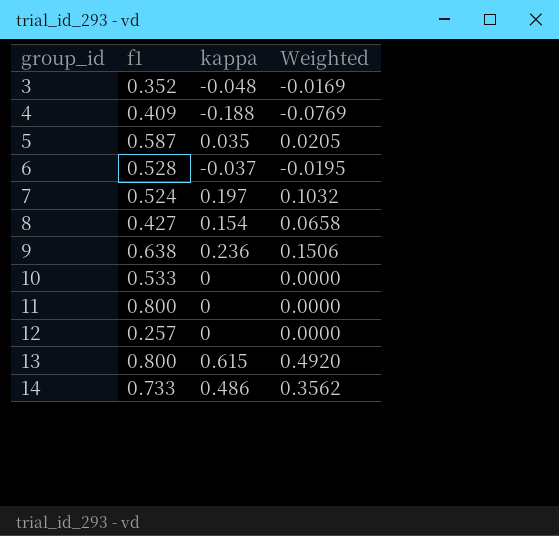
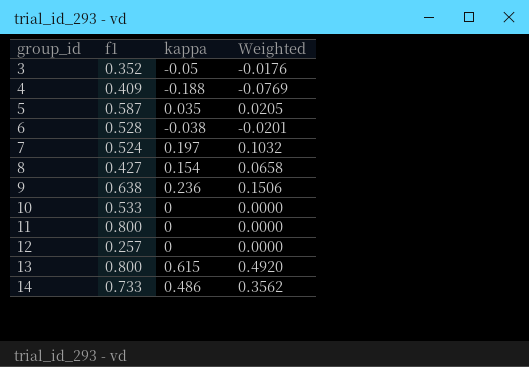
3 | kappa: -0.048 -> -0.05
3 | Weighted: -0.0169 -> -0.0176
6 | kappa: -0.037 -> -0.038
6 | Weighted: -0.0195 -> -0.0201

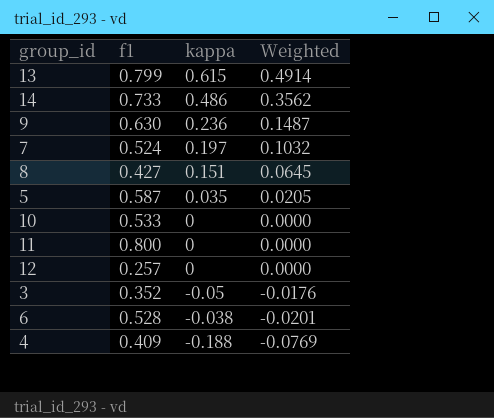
row order: group_id ascending -> Weighted descending
13 | f1: 0.800 -> 0.799
13 | Weighted: 0.4920 -> 0.4914
9 | f1: 0.638 -> 0.630
9 | Weighted: 0.1506 -> 0.1487
8 | kappa: 0.154 -> 0.151
8 | Weighted: 0.0658 -> 0.0645

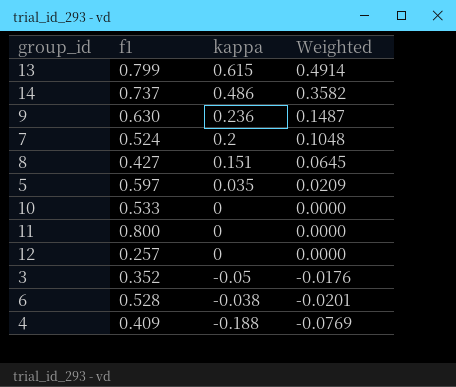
14 | f1: 0.733 -> 0.737
14 | Weighted: 0.3562 -> 0.3582
7 | kappa: 0.197 -> 0.2
7 | Weighted: 0.1032 -> 0.1048
5 | f1: 0.587 -> 0.597
5 | Weighted: 0.0205 -> 0.0209

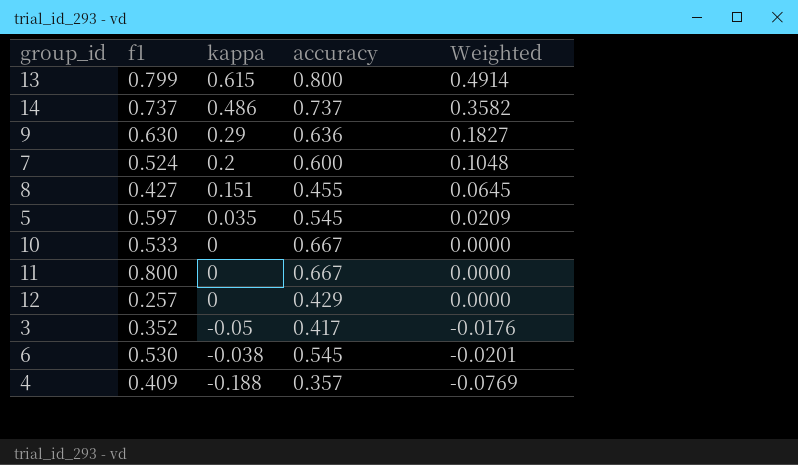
column accuracy | position: none -> 4
9 | kappa: 0.236 -> 0.29
9 | Weighted: 0.1487 -> 0.1827
6 | f1: 0.528 -> 0.530

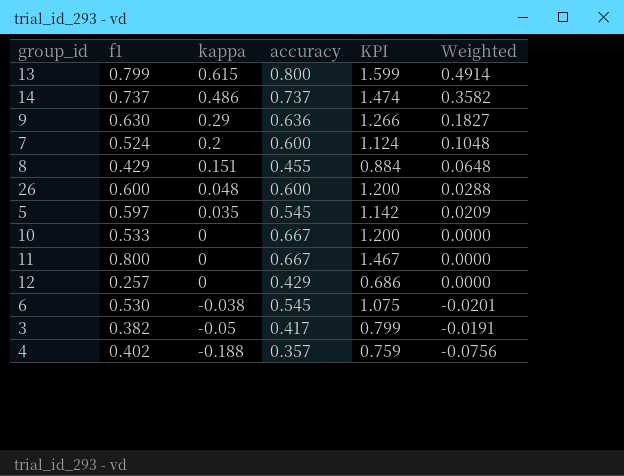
row order: Weighted descending -> kappa descending
column KPI | formula: none -> [f1] + [accuracy]
8 | f1: 0.427 -> 0.429
8 | Weighted: 0.0645 -> 0.0648
row 26: none -> 0.600 | 0.048 | 0.600 | 1.200 | 0.0288
3 | f1: 0.352 -> 0.382
3 | Weighted: -0.0176 -> -0.0191
4 | f1: 0.409 -> 0.402
4 | Weighted: -0.0769 -> -0.0756

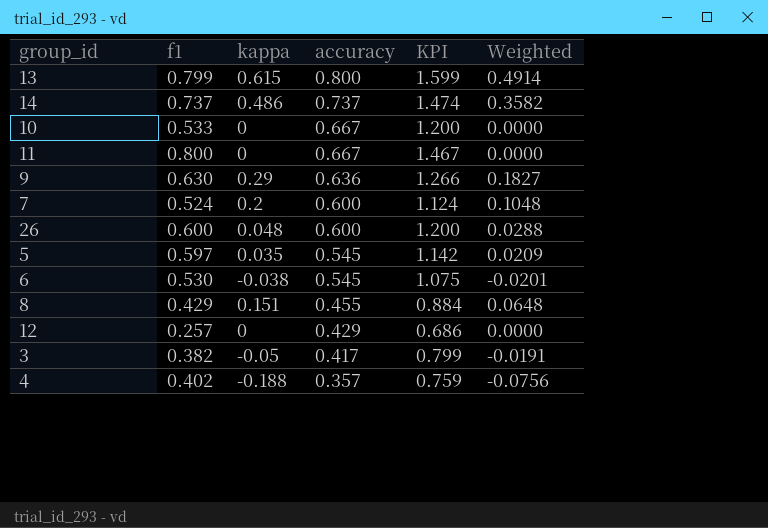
row order: kappa descending -> accuracy descending

